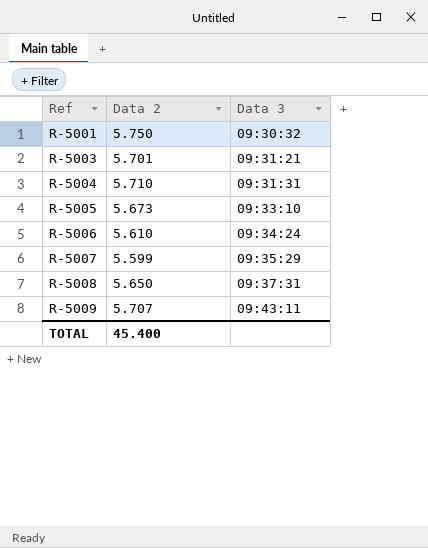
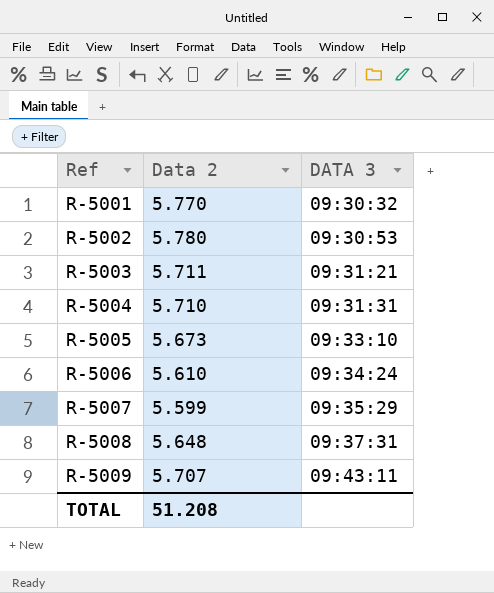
column name: Data 3 -> DATA 3
R-5001 | Data 2: 5.750 -> 5.770
row R-5002: none -> 5.780 | 09:30:53
R-5003 | Data 2: 5.701 -> 5.711
R-5008 | Data 2: 5.650 -> 5.648
TOTAL | Data 2: 45.400 -> 51.208

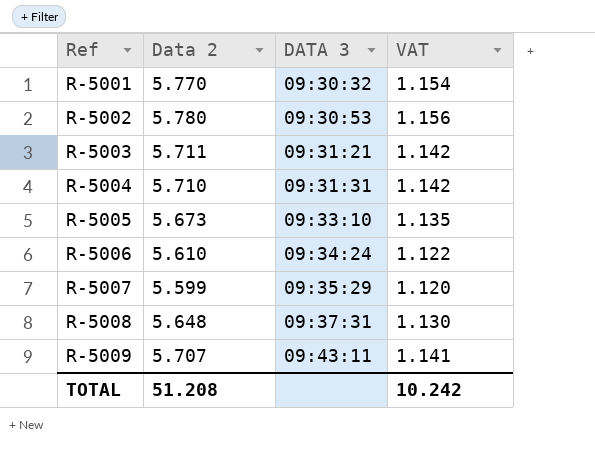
column VAT | formula: none -> [Data 2] * 0.2

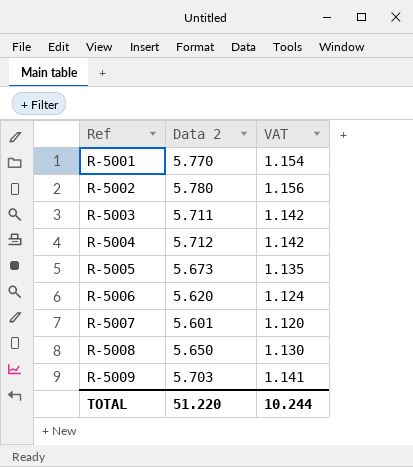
column DATA 3 | position: 3 -> none
R-5004 | Data 2: 5.710 -> 5.712
R-5006 | Data 2: 5.610 -> 5.620
R-5006 | VAT: 1.122 -> 1.124
R-5007 | Data 2: 5.599 -> 5.601
R-5008 | Data 2: 5.648 -> 5.650
R-5009 | Data 2: 5.707 -> 5.703
TOTAL | Data 2: 51.208 -> 51.220
TOTAL | VAT: 10.242 -> 10.244

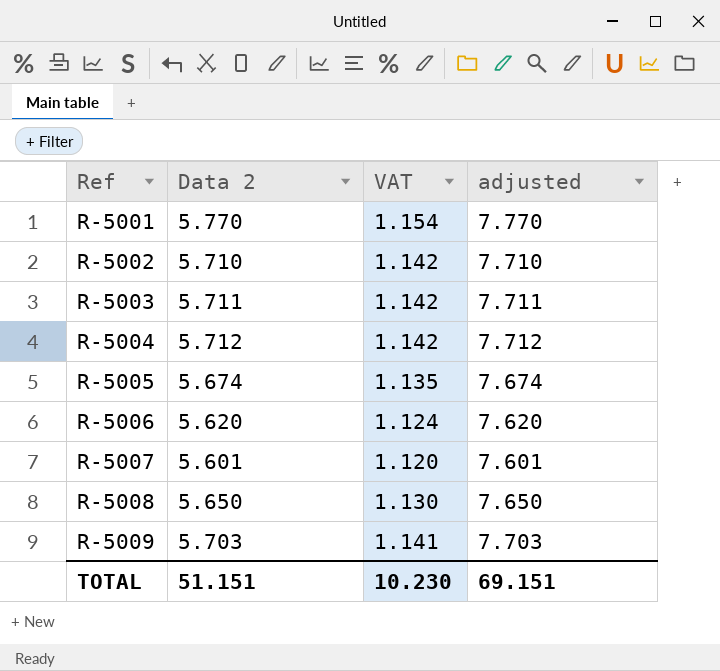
column adjusted | formula: none -> [Data 2] + 2
R-5002 | Data 2: 5.780 -> 5.710
R-5002 | VAT: 1.156 -> 1.142
R-5005 | Data 2: 5.673 -> 5.674
TOTAL | Data 2: 51.220 -> 51.151
TOTAL | VAT: 10.244 -> 10.230

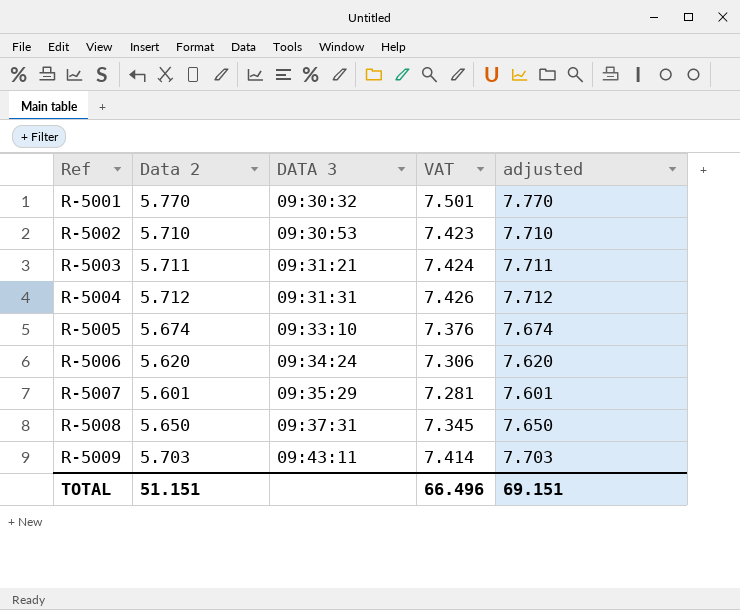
column DATA 3 | position: none -> 3
column VAT | formula: [Data 2] * 0.2 -> [Data 2] * 1.3
TOTAL | VAT: 10.230 -> 66.496

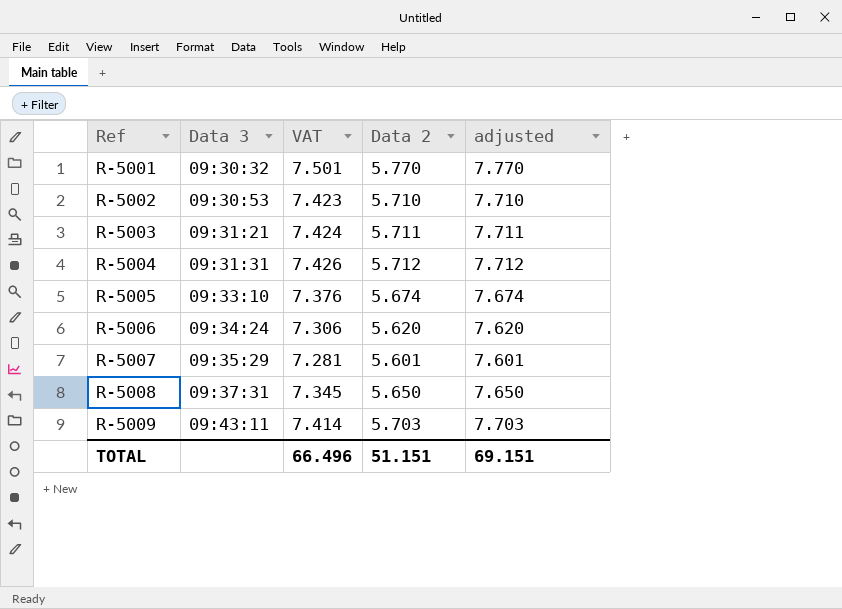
column name: DATA 3 -> Data 3
column Data 2 | position: 2 -> 4

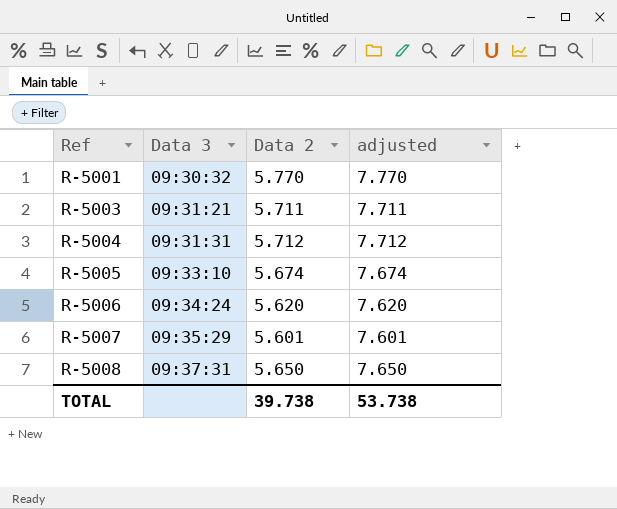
column VAT | formula: [Data 2] * 1.3 -> none
row R-5002: 09:30:53 | 7.423 | 5.710 | 7.710 -> none
row R-5009: 09:43:11 | 7.414 | 5.703 | 7.703 -> none
TOTAL | Data 2: 51.151 -> 39.738
TOTAL | adjusted: 69.151 -> 53.738

